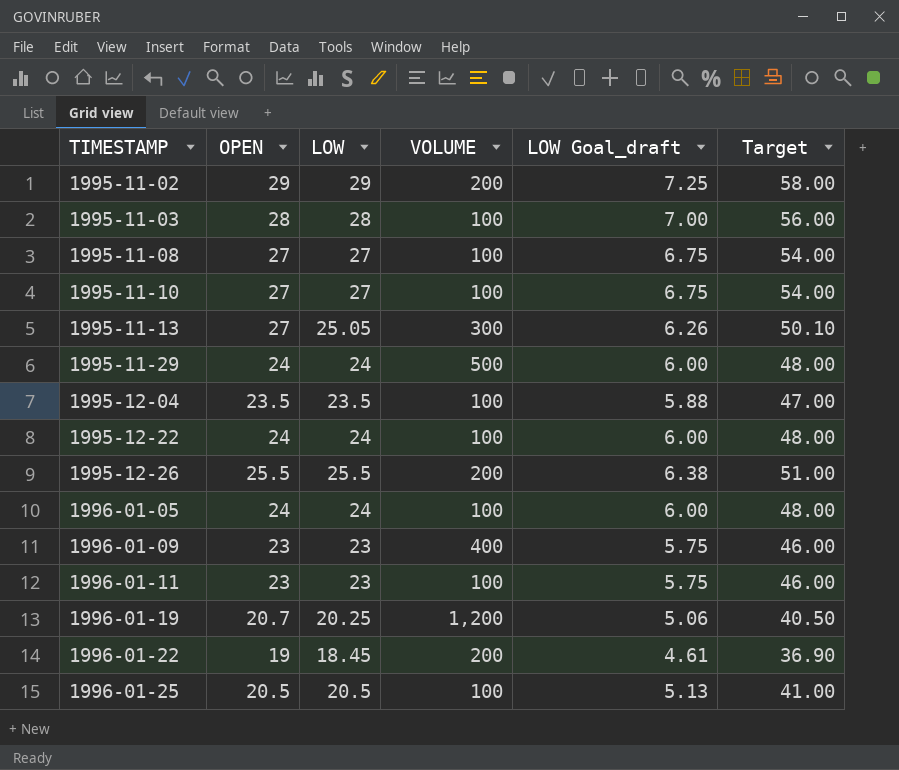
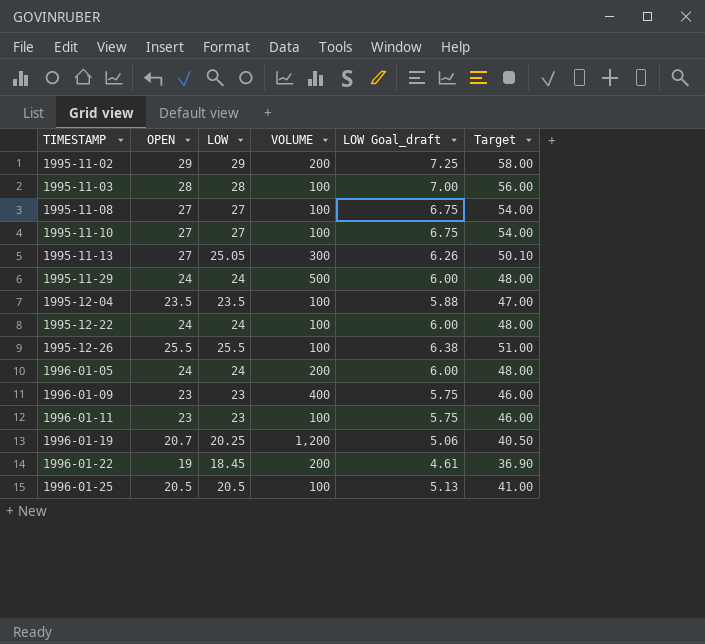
1995-12-26 | VOLUME: 200 -> 100
1996-01-05 | VOLUME: 100 -> 200

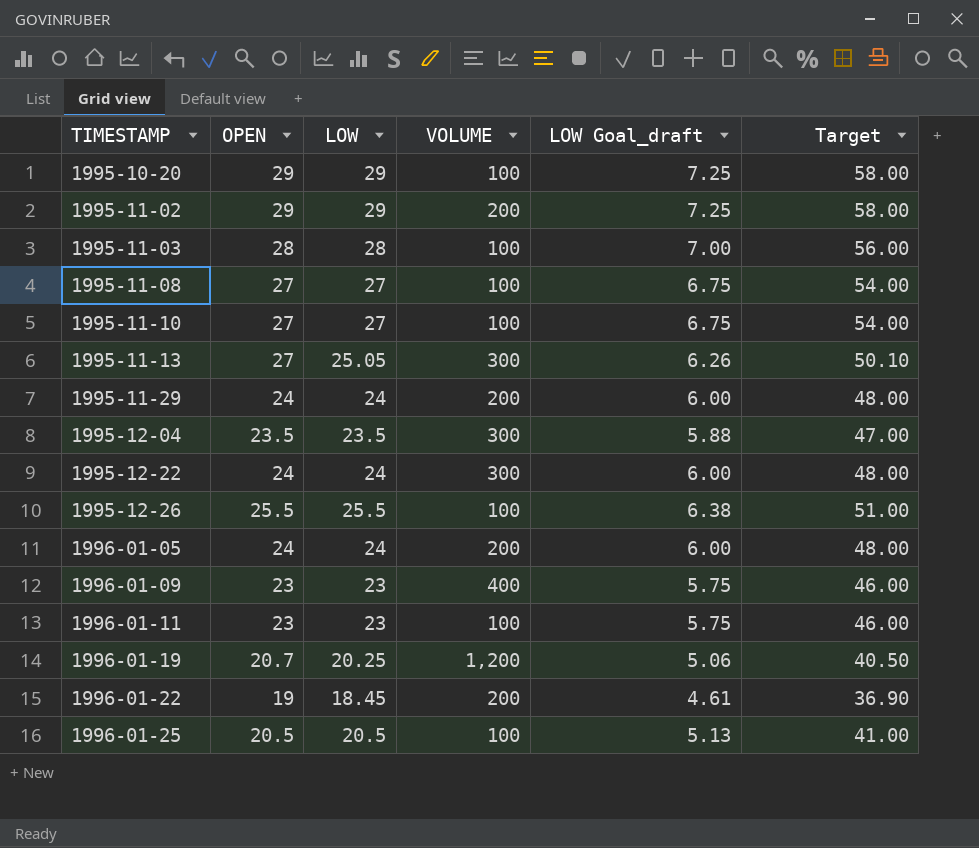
row 1995-10-20: none -> 29 | 29 | 100 | 7.25 | 58.00
1995-11-29 | VOLUME: 500 -> 200
1995-12-04 | VOLUME: 100 -> 300
1995-12-22 | VOLUME: 100 -> 300

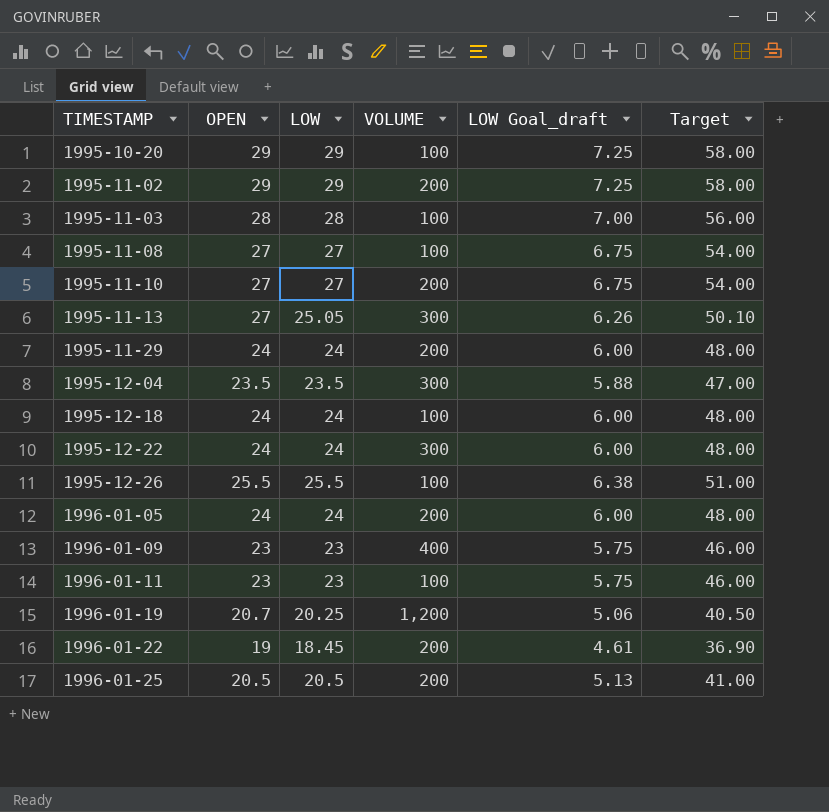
1995-11-10 | VOLUME: 100 -> 200
row 1995-12-18: none -> 24 | 24 | 100 | 6.00 | 48.00
1996-01-25 | VOLUME: 100 -> 200

